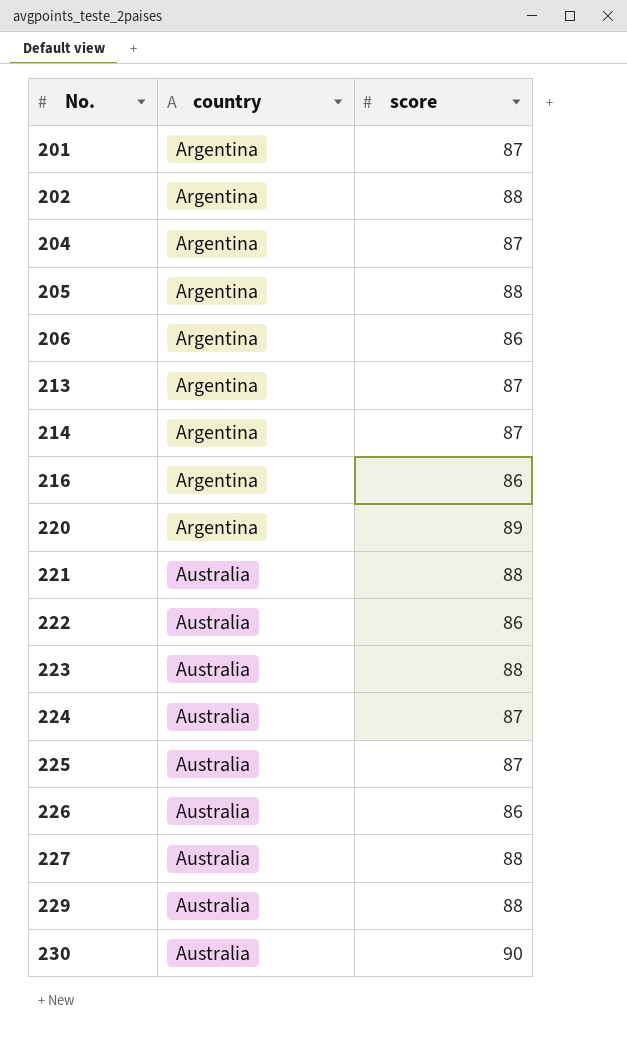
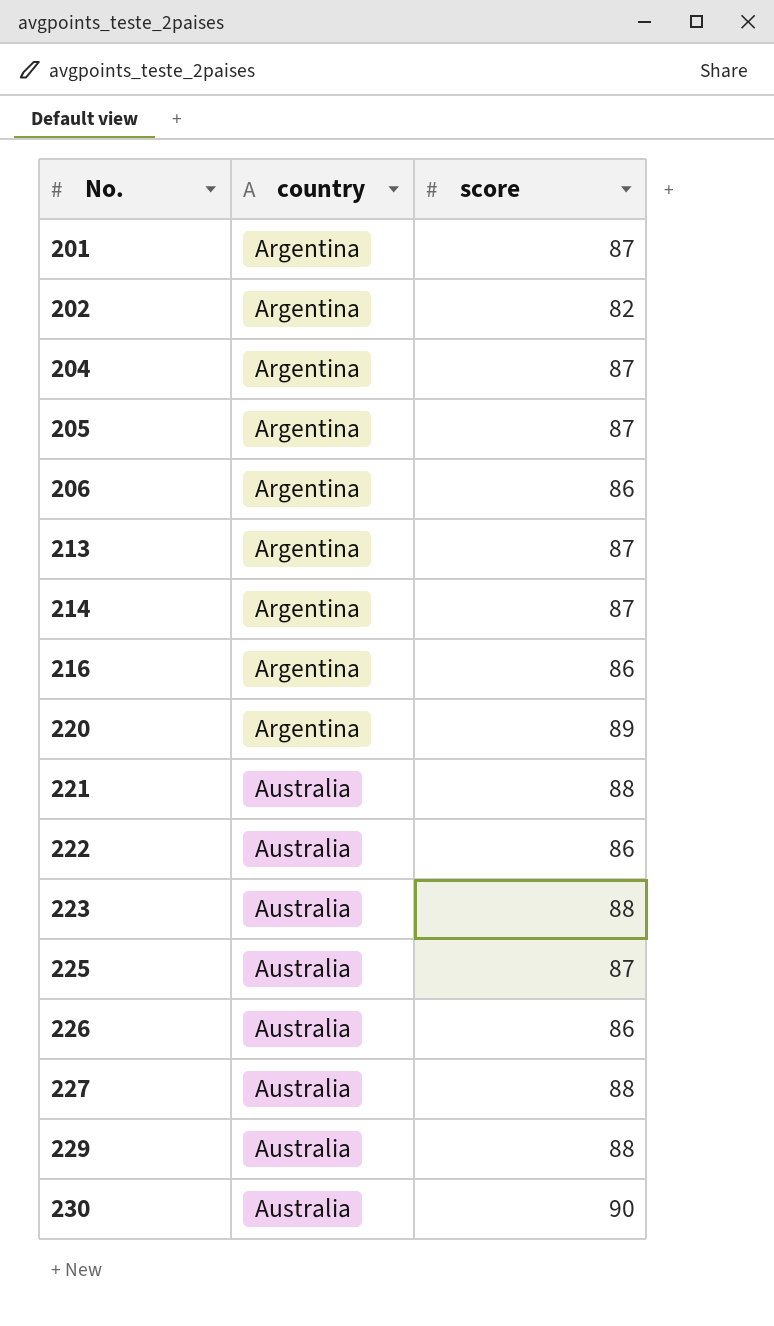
row 224: Australia | 87 -> none
202 | score: 88 -> 82
205 | score: 88 -> 87

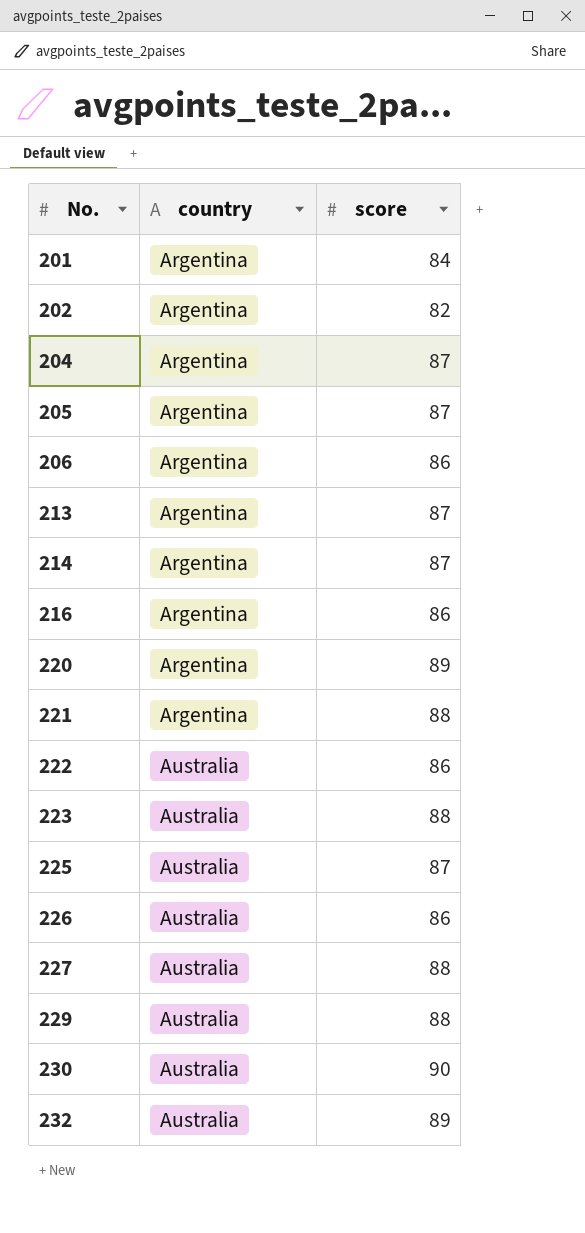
201 | score: 87 -> 84
221 | country: Australia -> Argentina
row 232: none -> Australia | 89

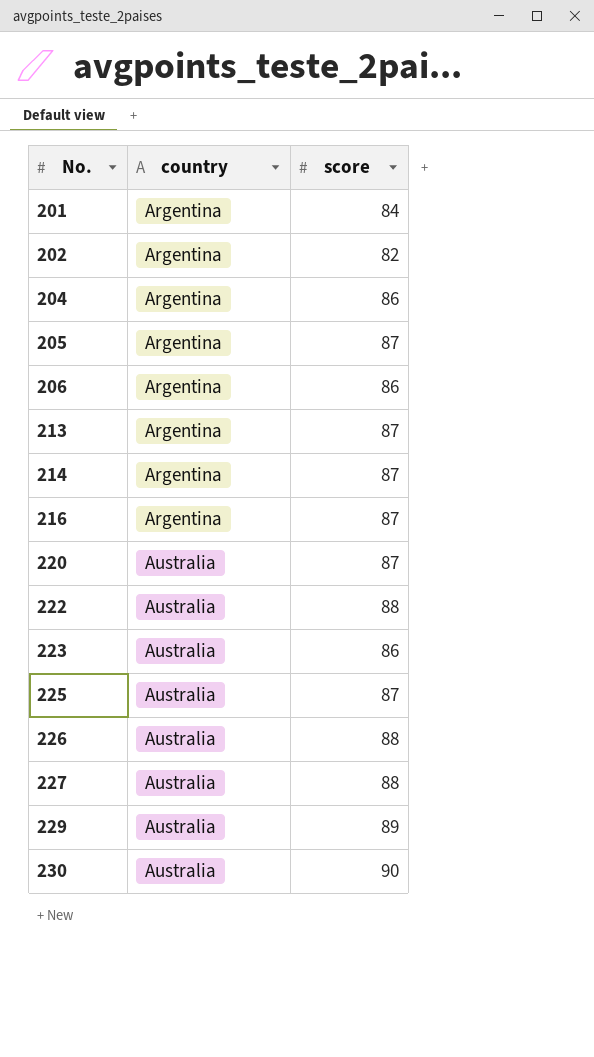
row 221: Argentina | 88 -> none
row 232: Australia | 89 -> none
204 | score: 87 -> 86
216 | score: 86 -> 87
220 | country: Argentina -> Australia
220 | score: 89 -> 87
222 | score: 86 -> 88
223 | score: 88 -> 86
226 | score: 86 -> 88
229 | score: 88 -> 89

